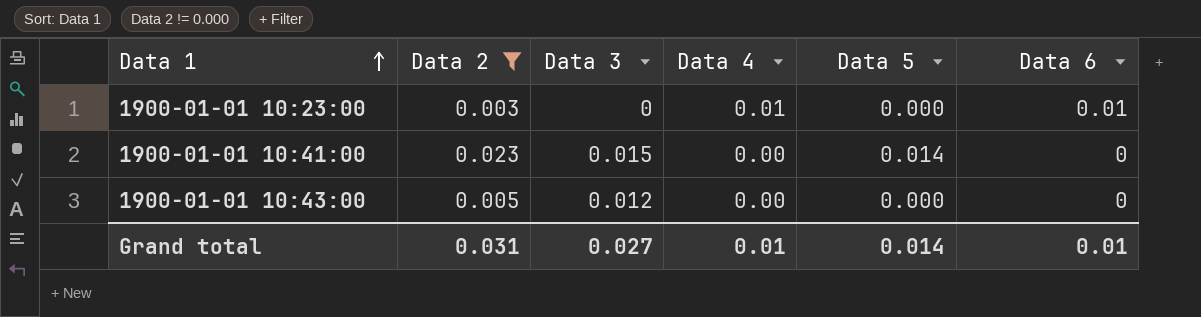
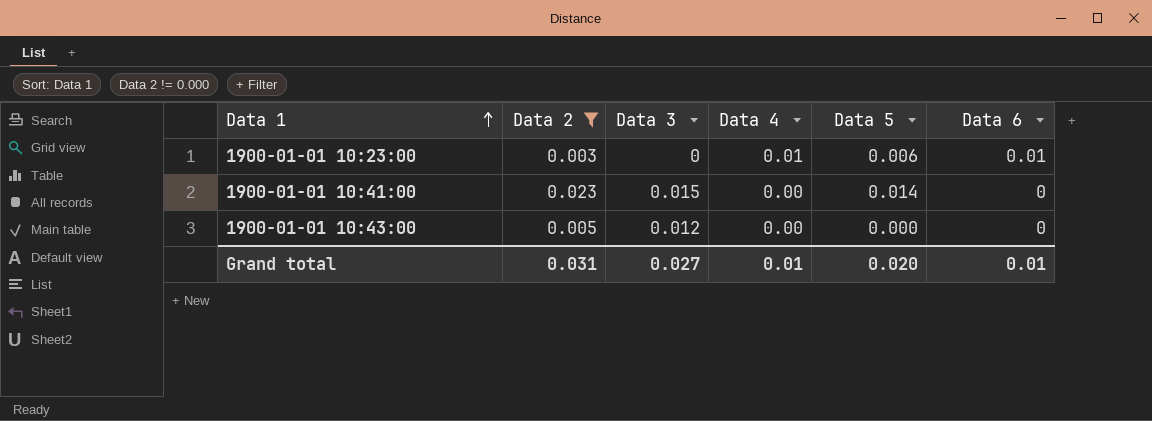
1900-01-01 10:23:00 | Data 5: 0.000 -> 0.006
Grand total | Data 5: 0.014 -> 0.020

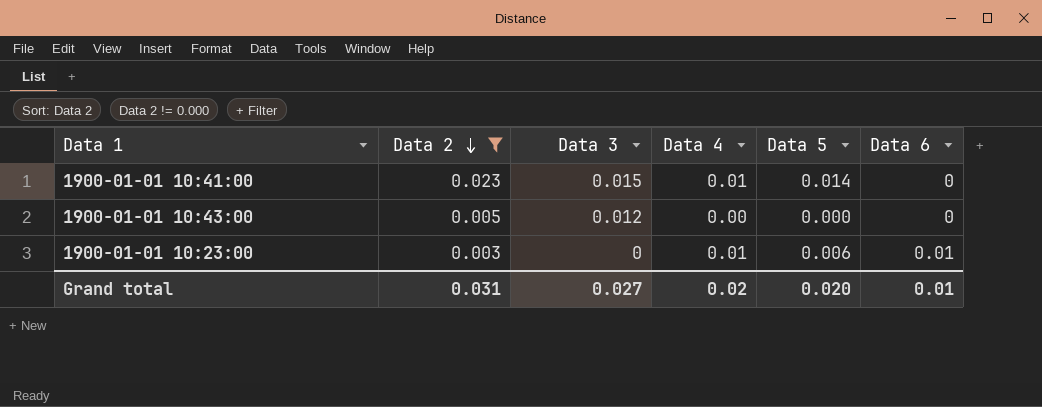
row order: Data 1 ascending -> Data 2 descending
1900-01-01 10:41:00 | Data 4: 0.00 -> 0.01
Grand total | Data 4: 0.01 -> 0.02

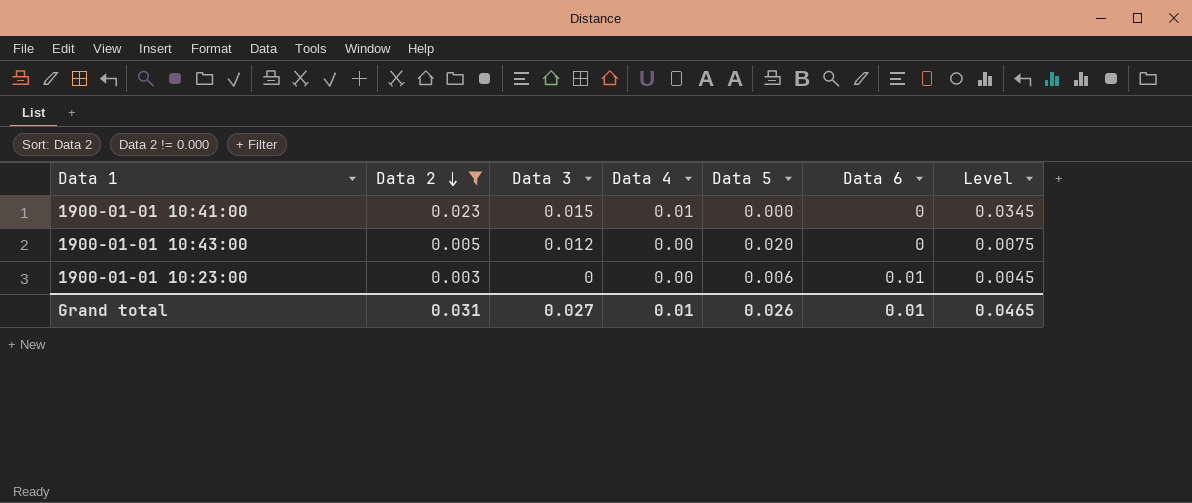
column Level | formula: none -> [Data 2] * 1.5
1900-01-01 10:41:00 | Data 5: 0.014 -> 0.000
1900-01-01 10:43:00 | Data 5: 0.000 -> 0.020
1900-01-01 10:23:00 | Data 4: 0.01 -> 0.00
Grand total | Data 4: 0.02 -> 0.01
Grand total | Data 5: 0.020 -> 0.026

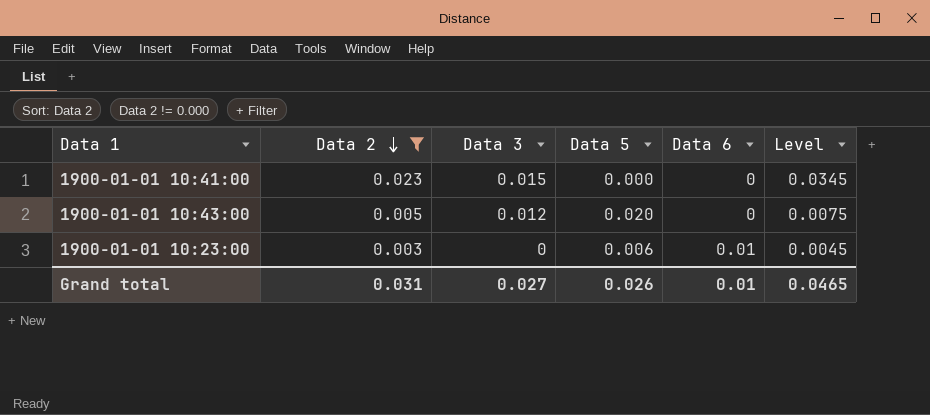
column Data 4 | position: 4 -> none

